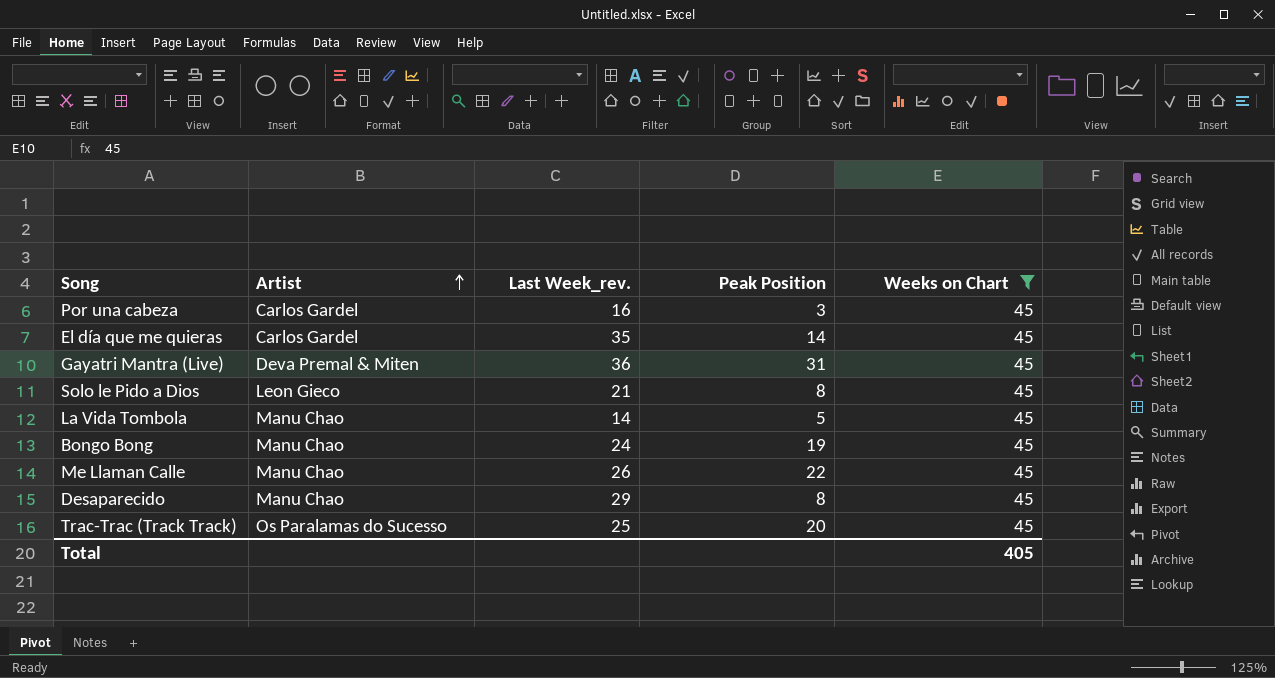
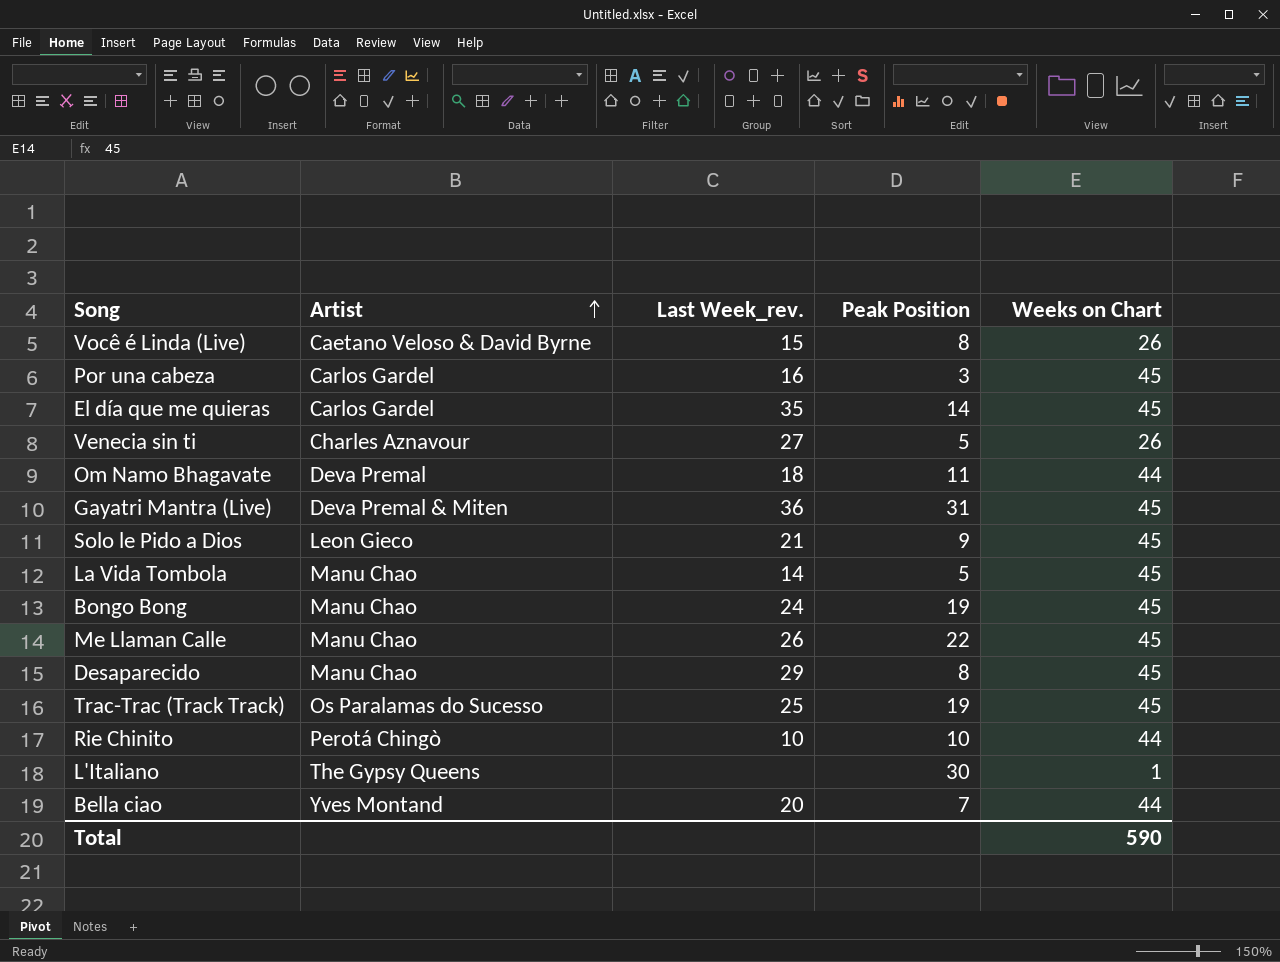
filter: Weeks on Chart = 45 -> none
Solo le Pido a Dios | Peak Position: 8 -> 9
Trac-Trac (Track Track) | Peak Position: 20 -> 19
Total | Weeks on Chart: 405 -> 590

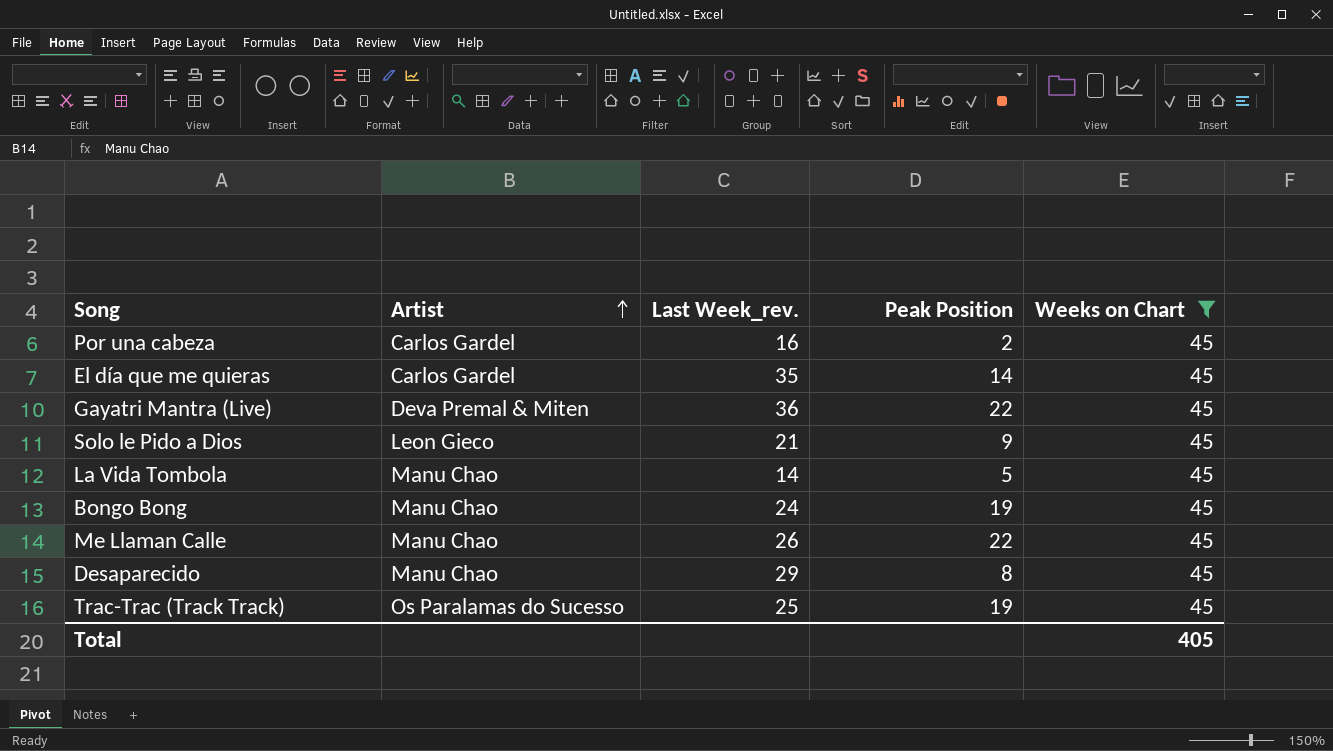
filter: none -> Weeks on Chart = 45
Por una cabeza | Peak Position: 3 -> 2
Gayatri Mantra (Live) | Peak Position: 31 -> 22
Total | Weeks on Chart: 590 -> 405

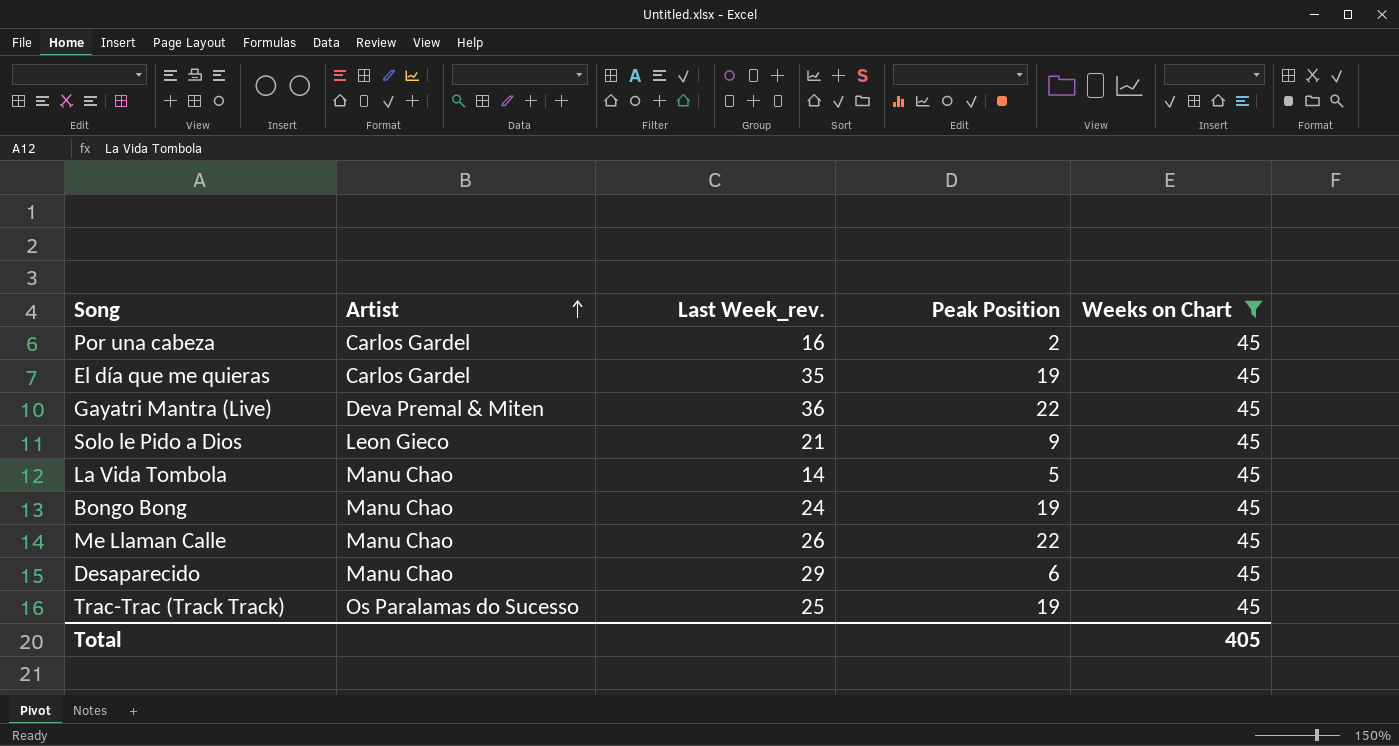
El día que me quieras | Peak Position: 14 -> 19
Desaparecido | Peak Position: 8 -> 6

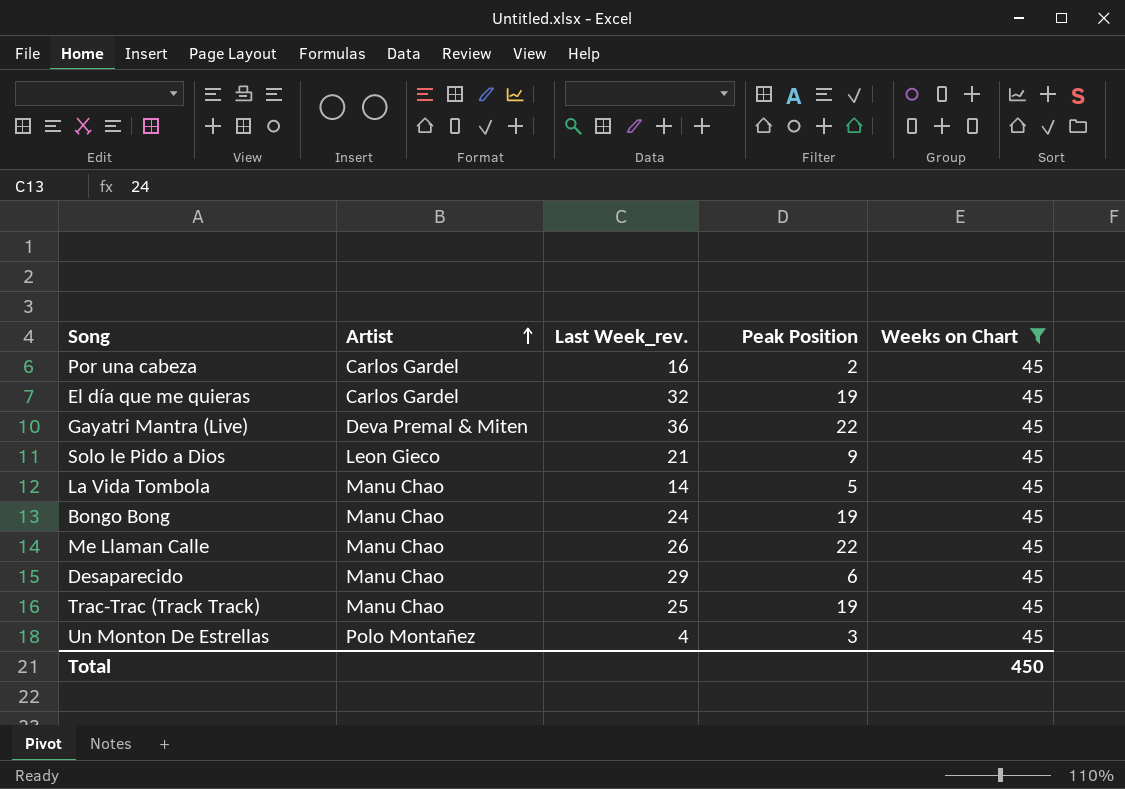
El día que me quieras | Last Week_rev.: 35 -> 32
Trac-Trac (Track Track) | Artist: Os Paralamas do Sucesso -> Manu Chao
row Un Monton De Estrellas: none -> Polo Montañez | 4 | 3 | 45
Total | Weeks on Chart: 405 -> 450

